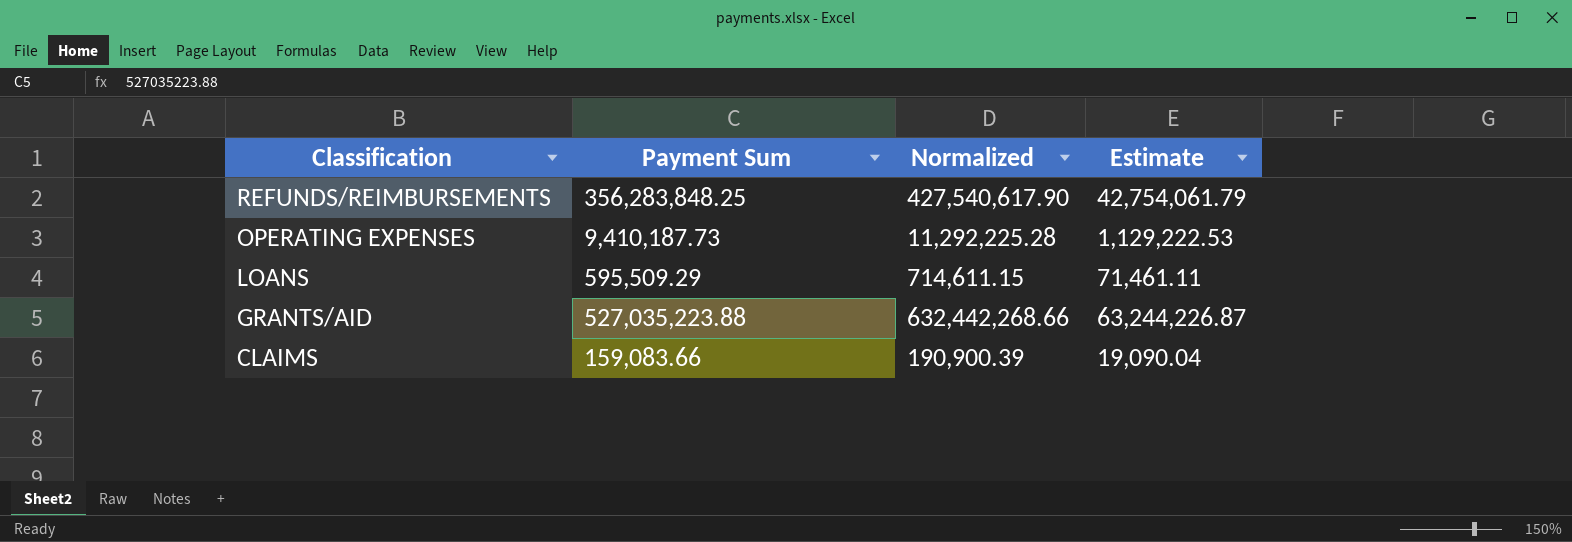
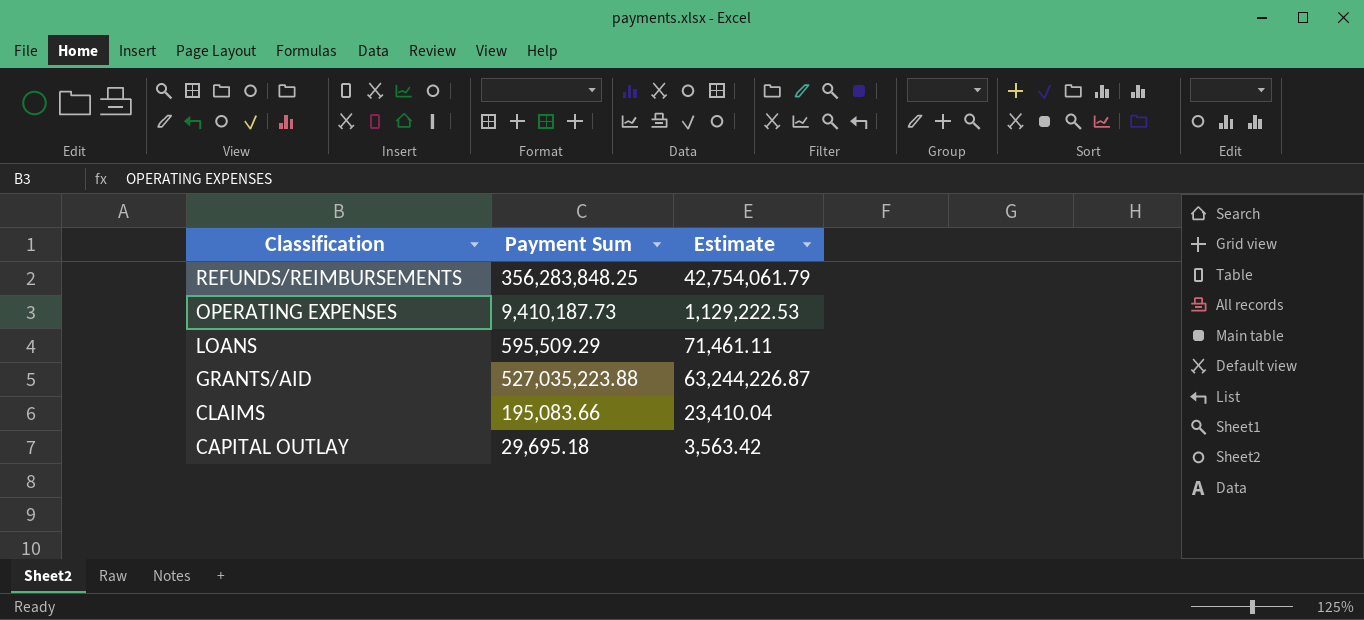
column Normalized | formula: [Payment Sum] * 1.2 -> none
CLAIMS | Payment Sum: 159,083.66 -> 195,083.66
CLAIMS | Estimate: 19,090.04 -> 23,410.04
row CAPITAL OUTLAY: none -> 29,695.18 | 3,563.42

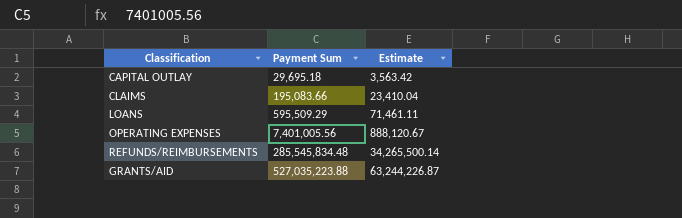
row order: Classification descending -> Payment Sum ascending
OPERATING EXPENSES | Payment Sum: 9,410,187.73 -> 7,401,005.56
OPERATING EXPENSES | Estimate: 1,129,222.53 -> 888,120.67
REFUNDS/REIMBURSEMENTS | Payment Sum: 356,283,848.25 -> 285,545,834.48
REFUNDS/REIMBURSEMENTS | Estimate: 42,754,061.79 -> 34,265,500.14

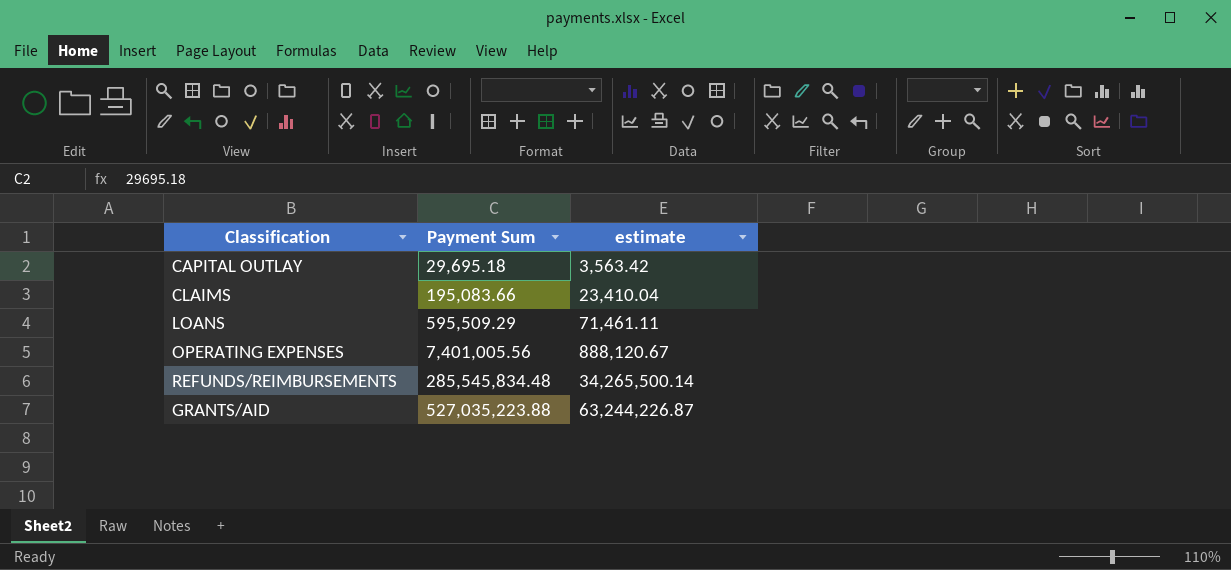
column name: Estimate -> estimate

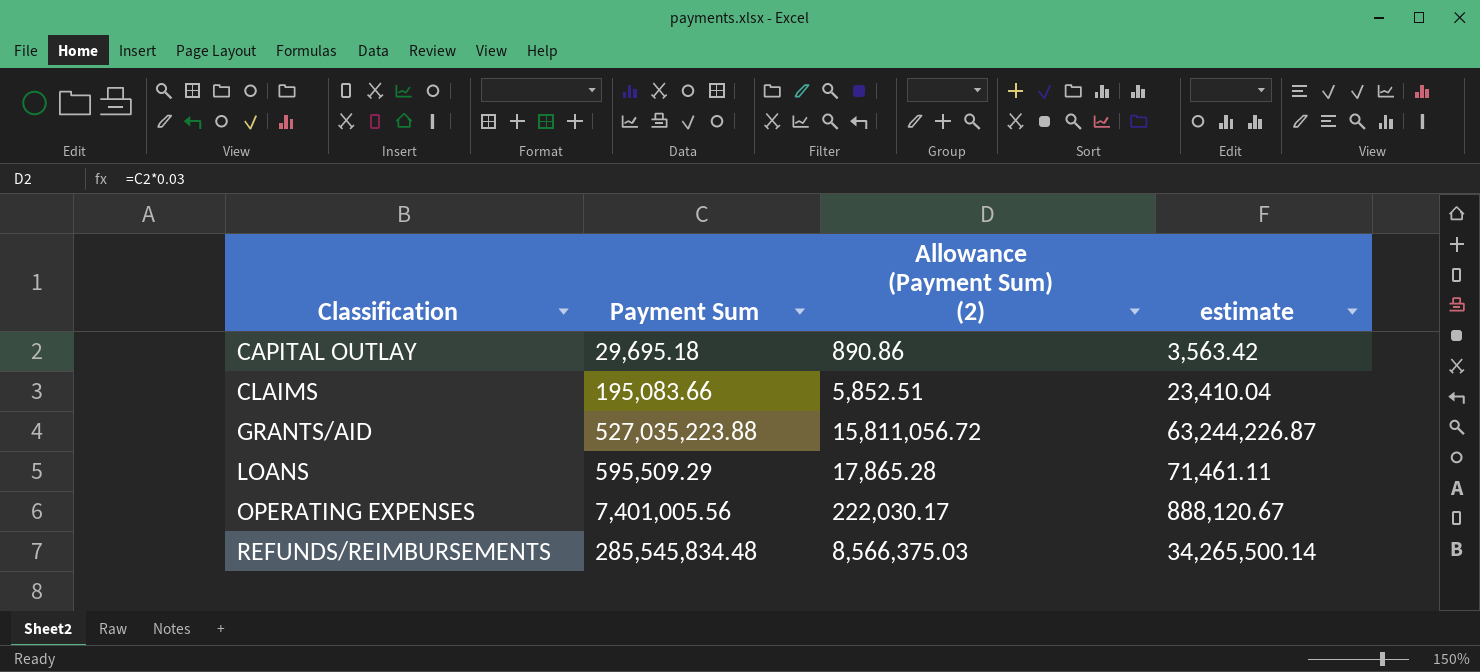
row order: Payment Sum ascending -> Classification ascending
column Allowance (Payment Sum) (2) | formula: none -> [Payment Sum] * 0.03

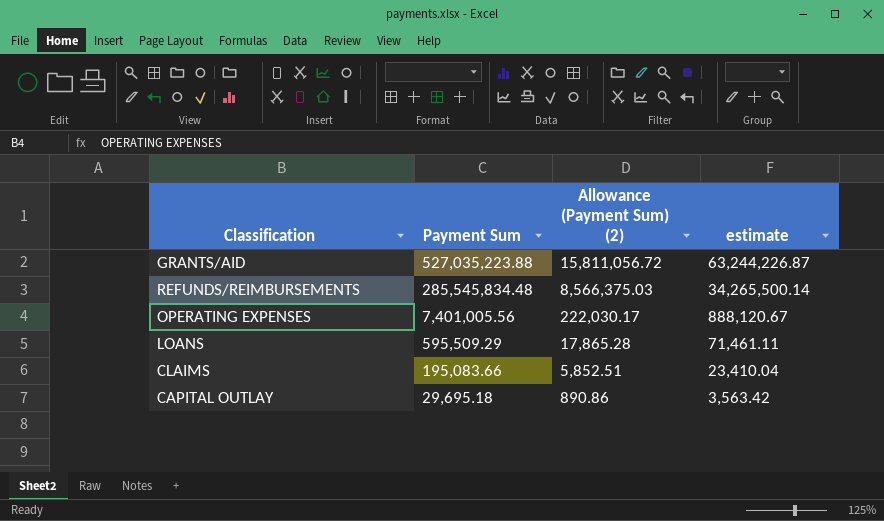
row order: Classification ascending -> Payment Sum descending

